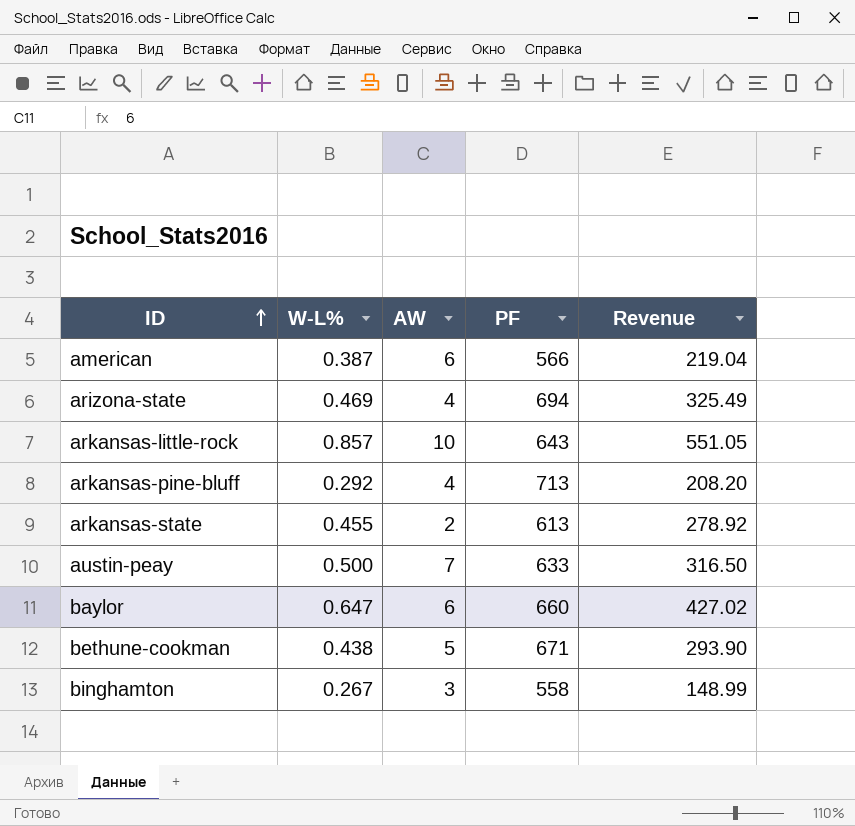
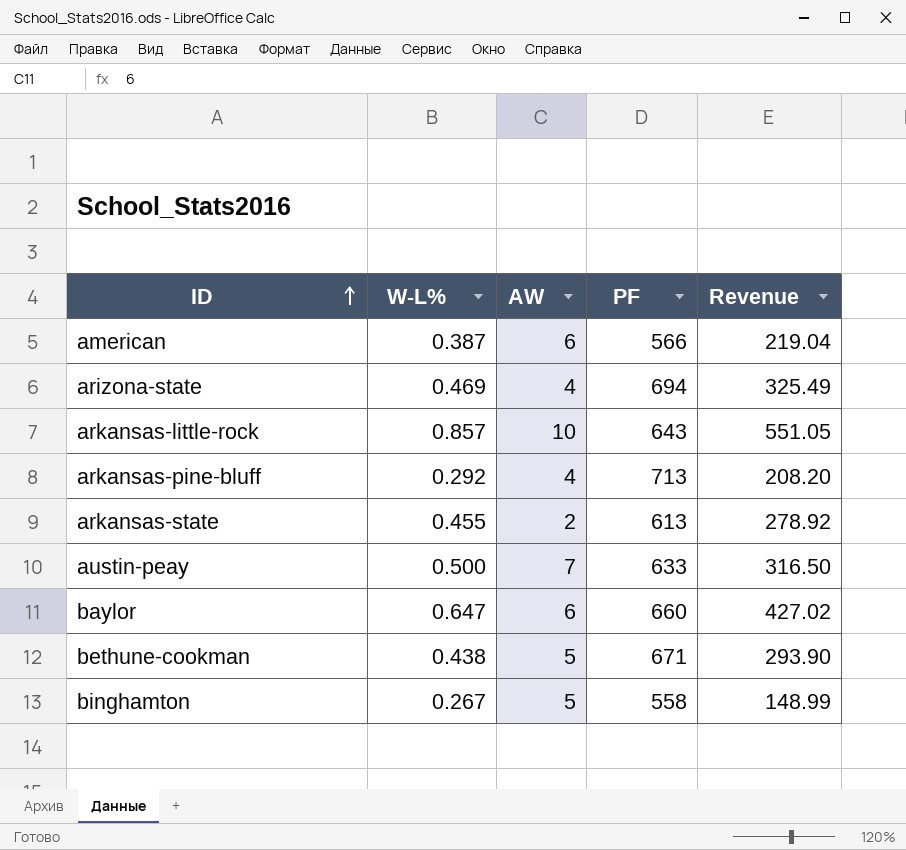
binghamton | AW: 3 -> 5

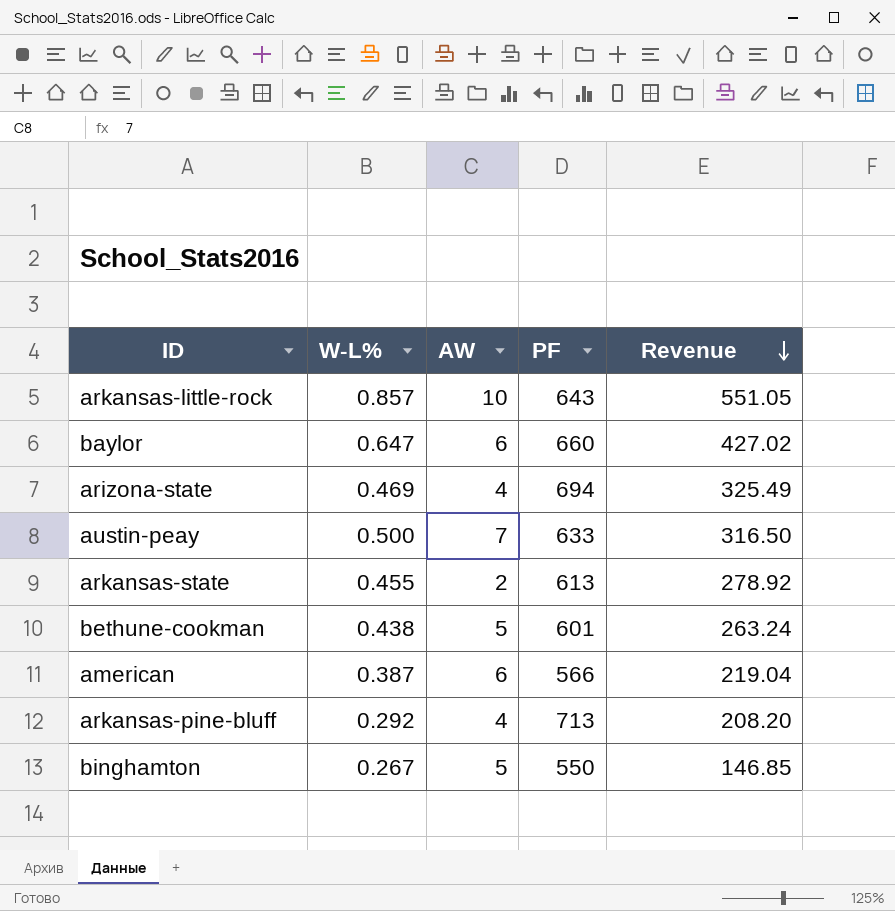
row order: ID ascending -> Revenue descending
bethune-cookman | PF: 671 -> 601
bethune-cookman | Revenue: 293.90 -> 263.24
binghamton | PF: 558 -> 550
binghamton | Revenue: 148.99 -> 146.85

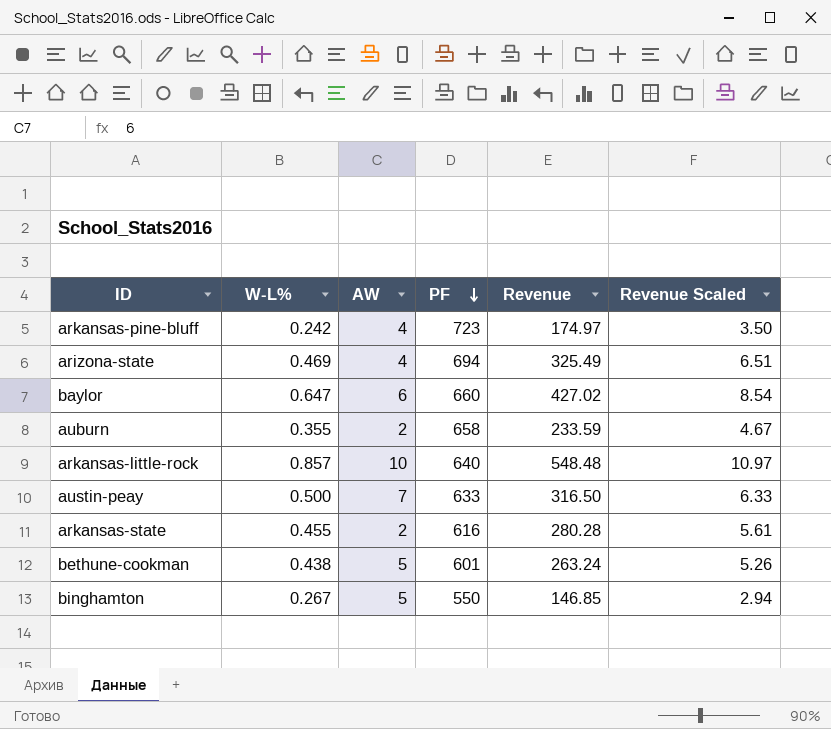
row order: Revenue descending -> PF descending
column Revenue Scaled | formula: none -> [Revenue] * 0.02
row american: 0.387 | 6 | 566 | 219.04 -> none
arkansas-pine-bluff | W-L%: 0.292 -> 0.242
arkansas-pine-bluff | PF: 713 -> 723
arkansas-pine-bluff | Revenue: 208.20 -> 174.97
row auburn: none -> 0.355 | 2 | 658 | 233.59 | 4.67
arkansas-little-rock | PF: 643 -> 640
arkansas-little-rock | Revenue: 551.05 -> 548.48
arkansas-state | PF: 613 -> 616
arkansas-state | Revenue: 278.92 -> 280.28

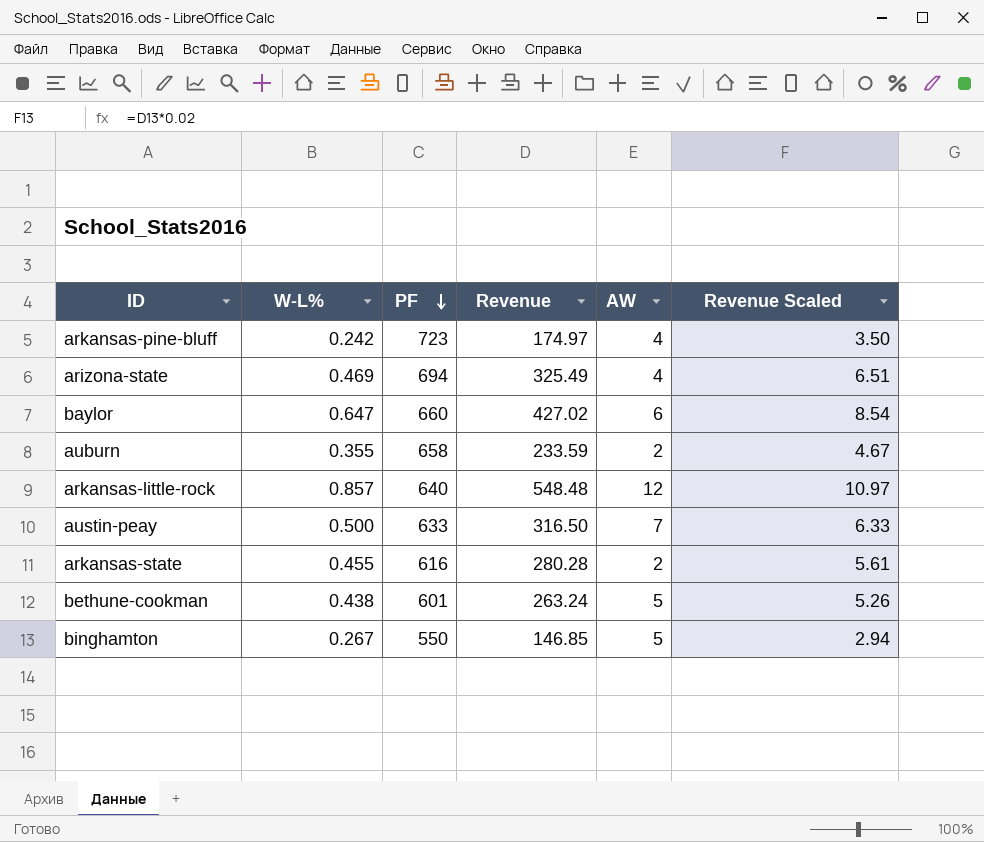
column AW | position: 3 -> 5
arkansas-little-rock | AW: 10 -> 12

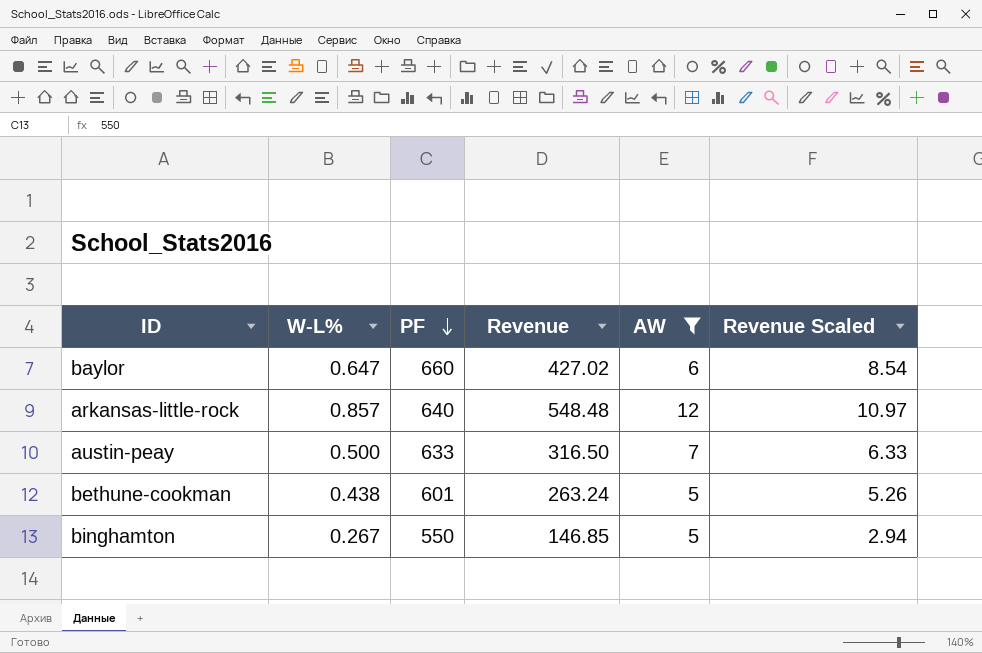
filter: none -> AW >= 5

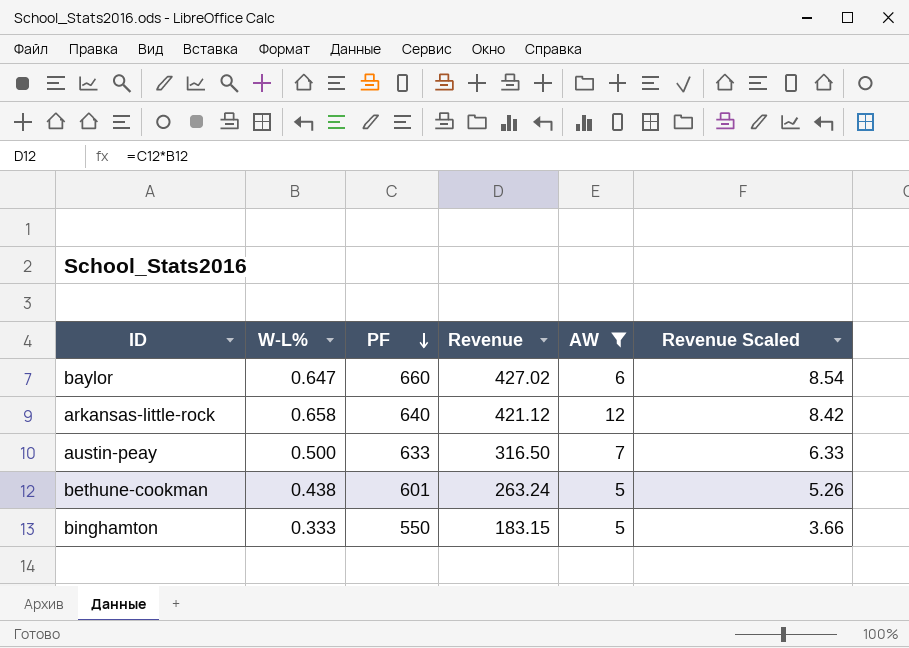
arkansas-little-rock | W-L%: 0.857 -> 0.658
arkansas-little-rock | Revenue: 548.48 -> 421.12
arkansas-little-rock | Revenue Scaled: 10.97 -> 8.42
binghamton | W-L%: 0.267 -> 0.333
binghamton | Revenue: 146.85 -> 183.15
binghamton | Revenue Scaled: 2.94 -> 3.66

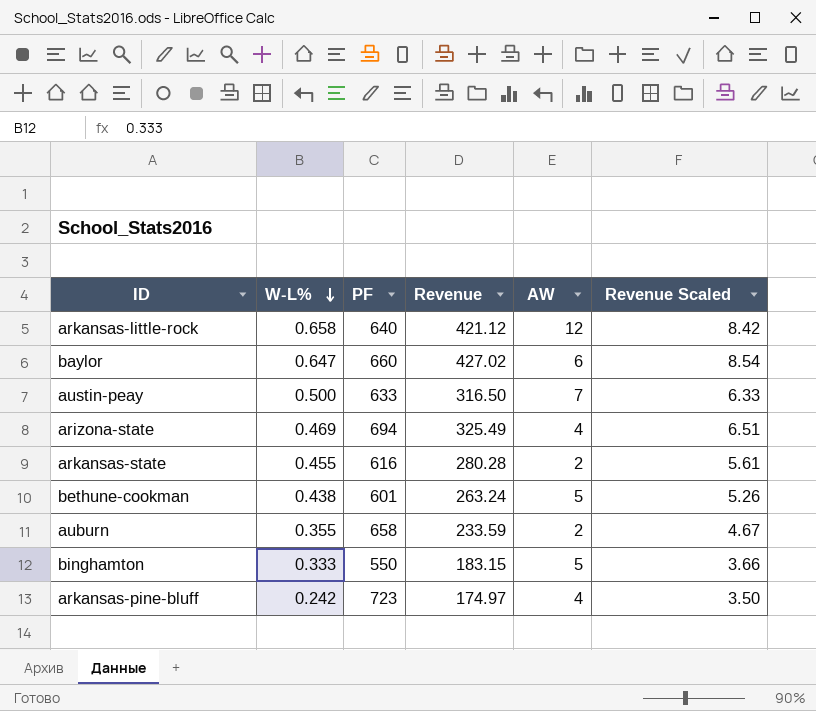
filter: AW >= 5 -> none
row order: PF descending -> W-L% descending

